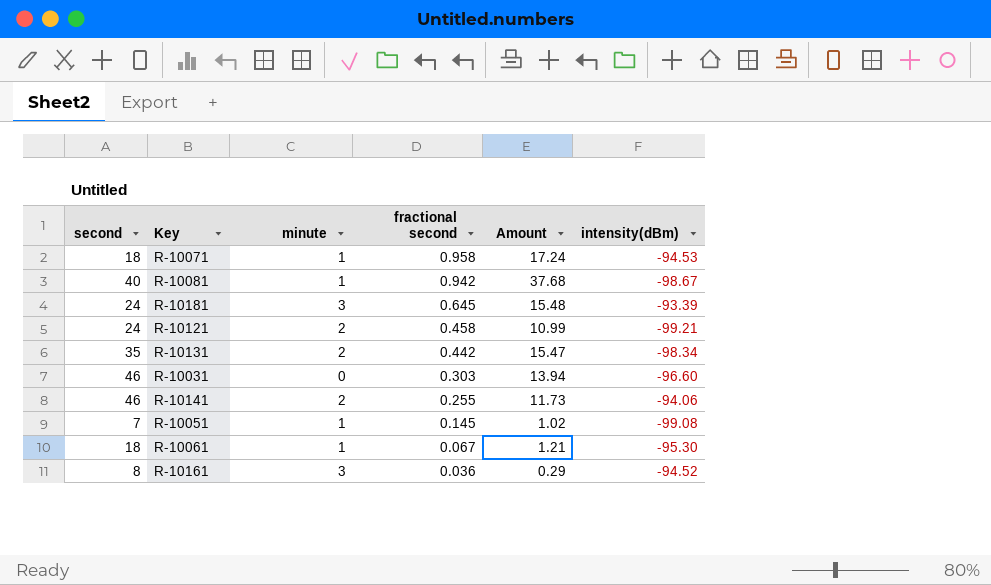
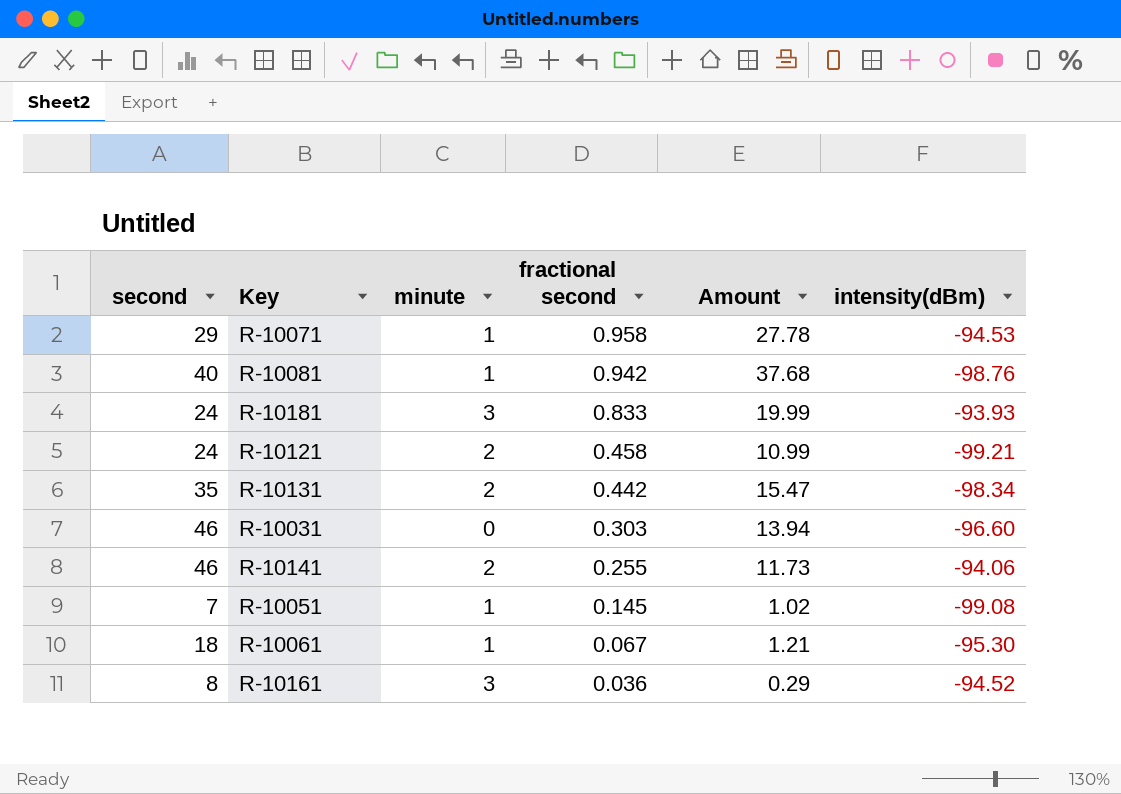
R-10071 | second: 18 -> 29
R-10071 | Amount: 17.24 -> 27.78
R-10081 | intensity(dBm): -98.67 -> -98.76
R-10181 | fractional second: 0.645 -> 0.833
R-10181 | Amount: 15.48 -> 19.99
R-10181 | intensity(dBm): -93.39 -> -93.93

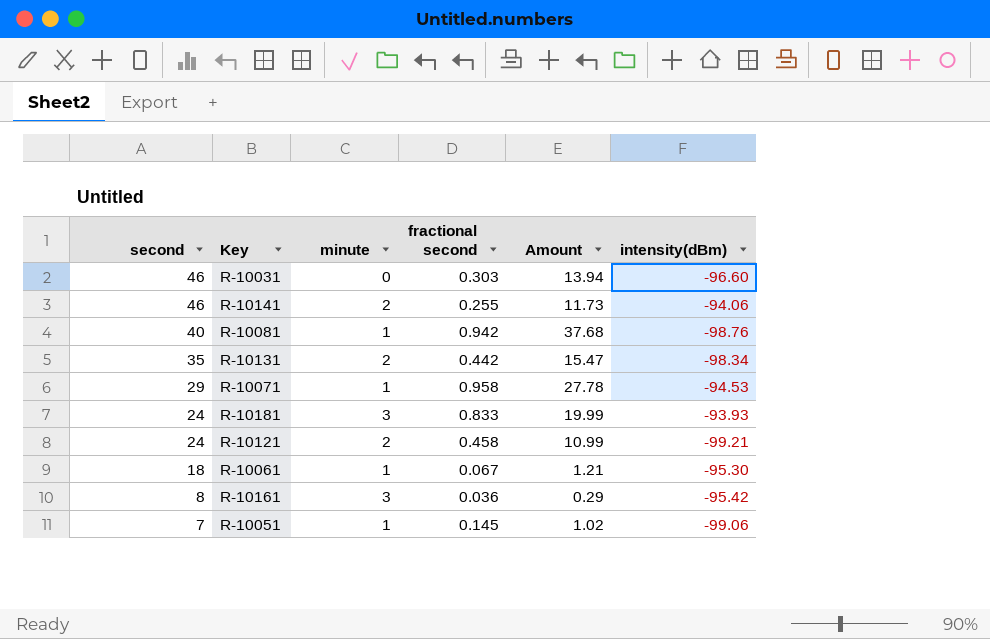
row order: fractional second descending -> second descending
R-10161 | intensity(dBm): -94.52 -> -95.42
R-10051 | intensity(dBm): -99.08 -> -99.06

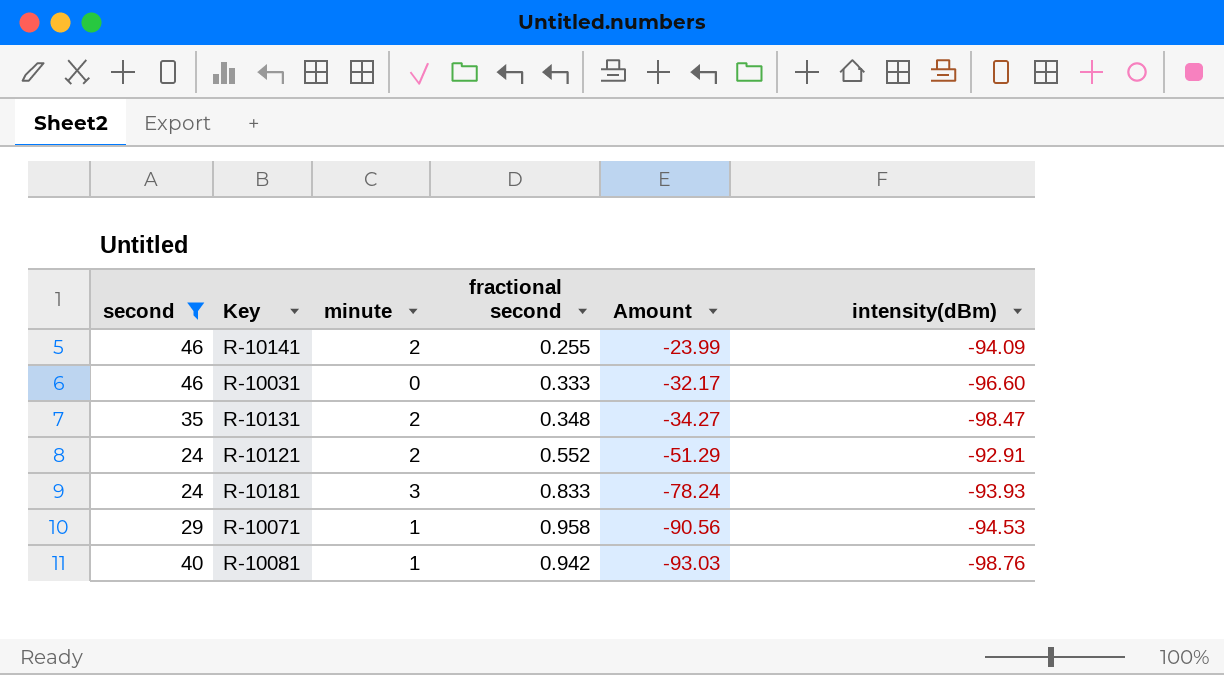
filter: none -> second >= 24
row order: second descending -> Amount descending
column Amount | formula: [second] * [fractional second] -> [fractional second] * [intensity(dBm)]
R-10141 | intensity(dBm): -94.06 -> -94.09
R-10031 | fractional second: 0.303 -> 0.333
R-10131 | fractional second: 0.442 -> 0.348
R-10131 | intensity(dBm): -98.34 -> -98.47
R-10121 | fractional second: 0.458 -> 0.552
R-10121 | intensity(dBm): -99.21 -> -92.91

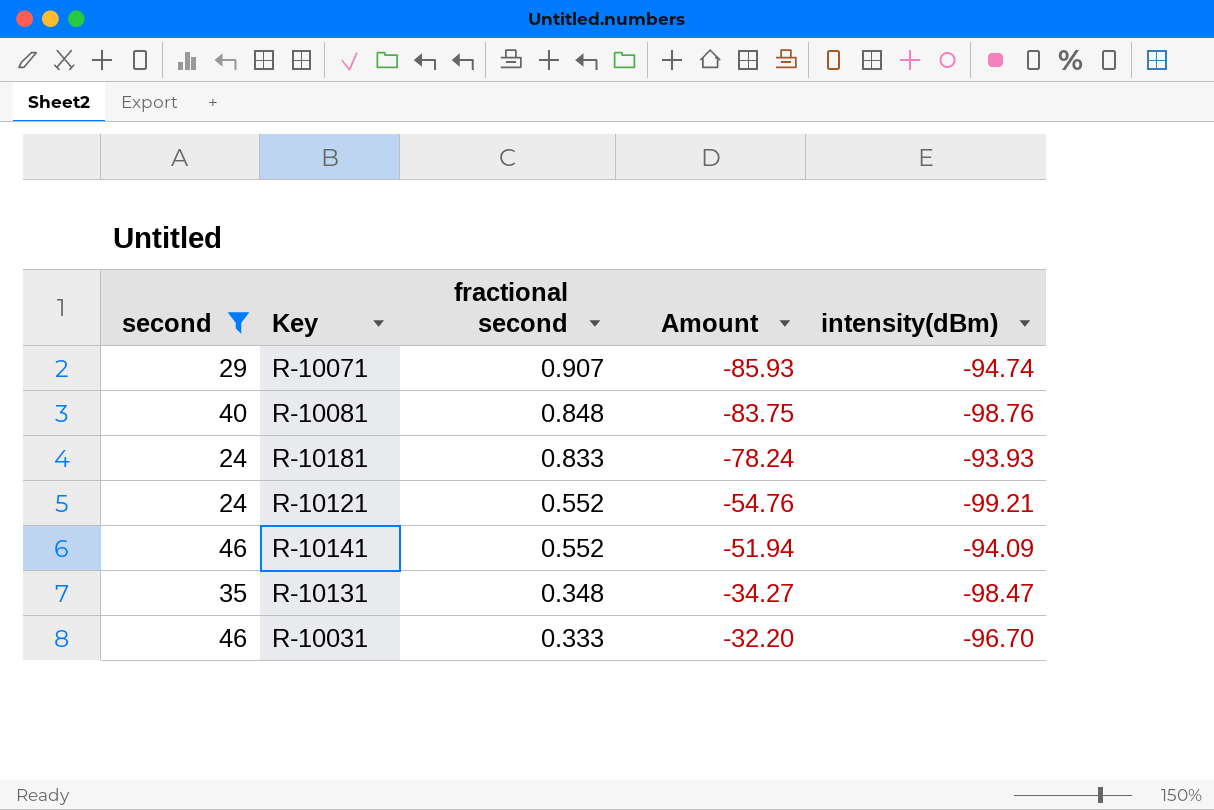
row order: Amount descending -> fractional second descending
column minute | position: 3 -> none
R-10071 | fractional second: 0.958 -> 0.907
R-10071 | Amount: -90.56 -> -85.93
R-10071 | intensity(dBm): -94.53 -> -94.74
R-10081 | fractional second: 0.942 -> 0.848
R-10081 | Amount: -93.03 -> -83.75
R-10121 | Amount: -51.29 -> -54.76
R-10121 | intensity(dBm): -92.91 -> -99.21
R-10141 | fractional second: 0.255 -> 0.552
R-10141 | Amount: -23.99 -> -51.94
R-10031 | Amount: -32.17 -> -32.20
R-10031 | intensity(dBm): -96.60 -> -96.70

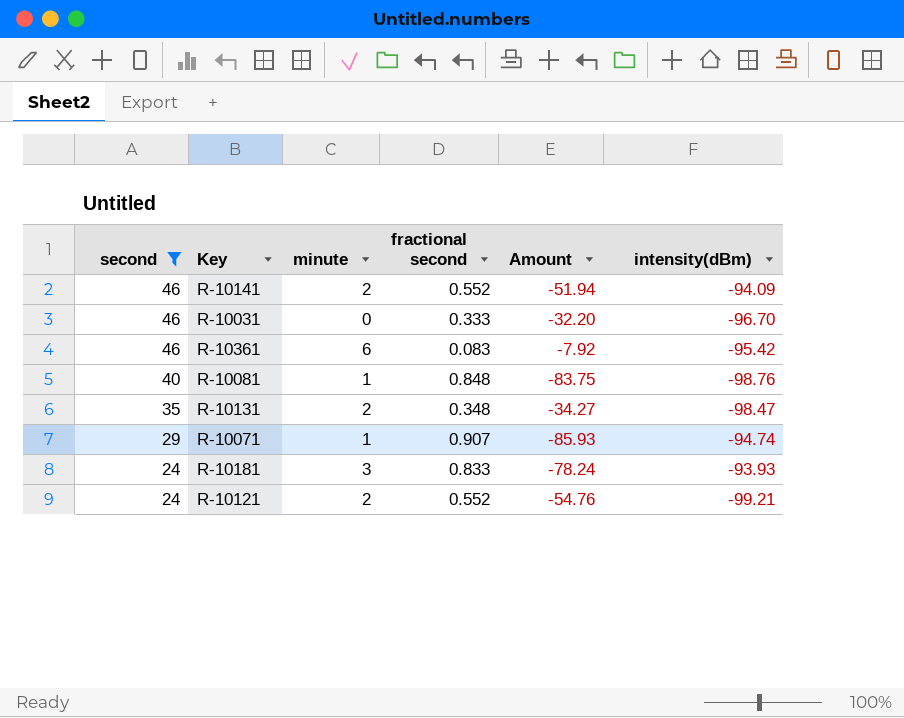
row order: fractional second descending -> second descending
column minute | position: none -> 3
row R-10361: none -> 46 | 6 | 0.083 | -7.92 | -95.42

